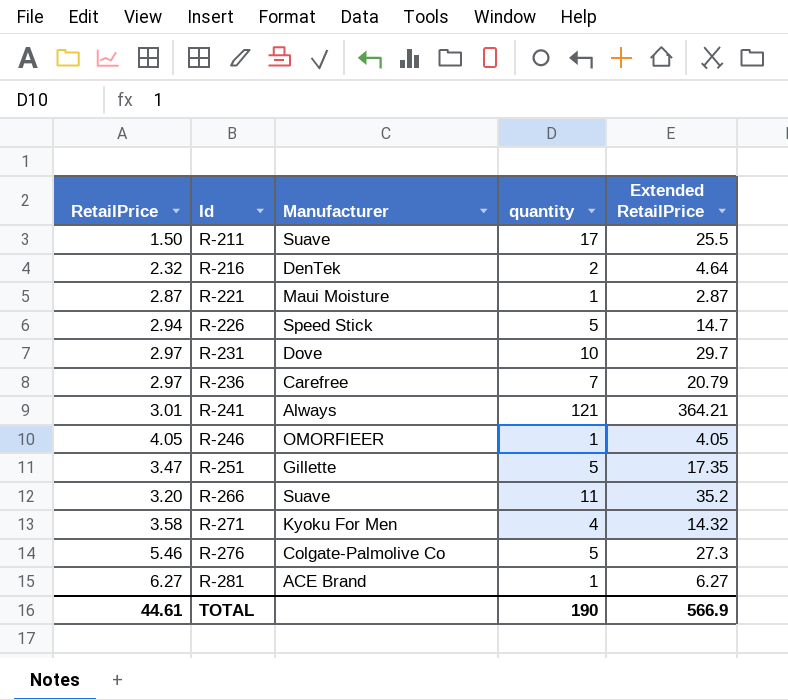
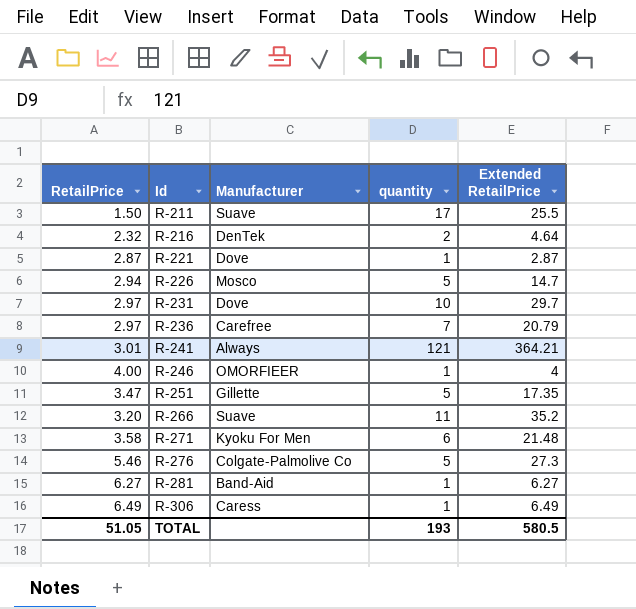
R-221 | Manufacturer: Maui Moisture -> Dove
R-226 | Manufacturer: Speed Stick -> Mosco
R-246 | RetailPrice: 4.05 -> 4.00
R-246 | Extended RetailPrice: 4.05 -> 4
R-271 | quantity: 4 -> 6
R-271 | Extended RetailPrice: 14.32 -> 21.48
R-281 | Manufacturer: ACE Brand -> Band-Aid
row R-306: none -> 6.49 | Caress | 1 | 6.49
TOTAL | RetailPrice: 44.61 -> 51.05
TOTAL | quantity: 190 -> 193
TOTAL | Extended RetailPrice: 566.9 -> 580.5

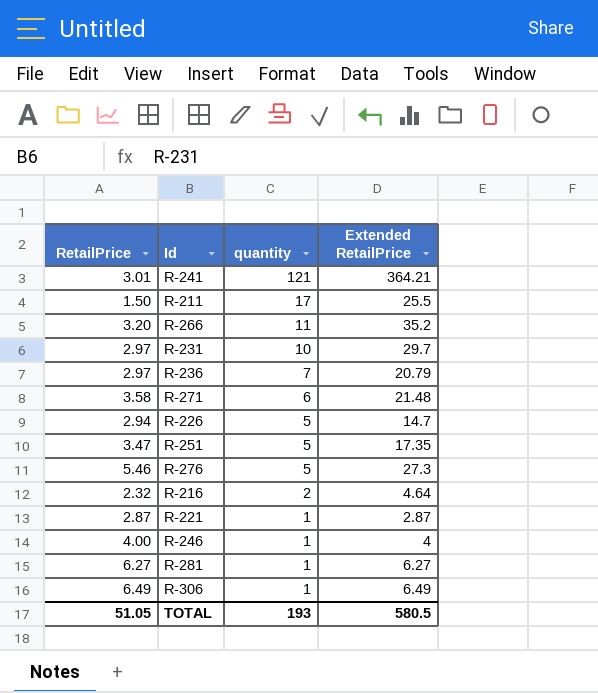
row order: Id ascending -> quantity descending
column Manufacturer | position: 3 -> none

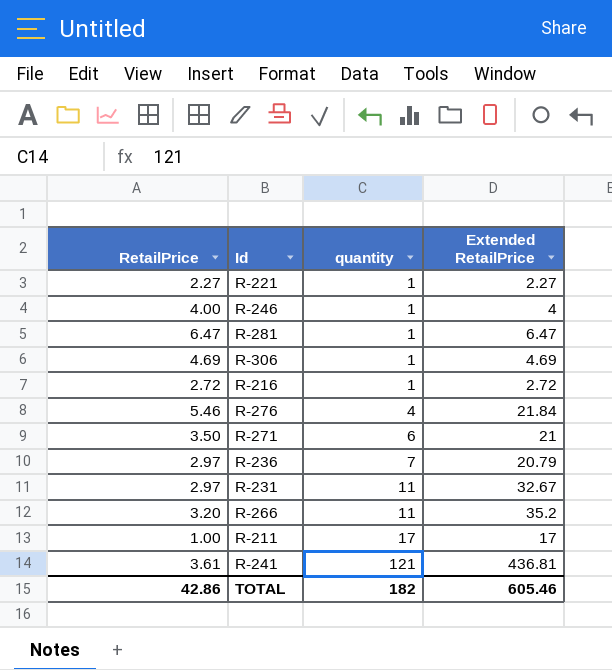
row order: quantity descending -> quantity ascending
row R-226: 2.94 | 5 | 14.7 -> none
row R-251: 3.47 | 5 | 17.35 -> none
R-221 | RetailPrice: 2.87 -> 2.27
R-221 | Extended RetailPrice: 2.87 -> 2.27
R-281 | RetailPrice: 6.27 -> 6.47
R-281 | Extended RetailPrice: 6.27 -> 6.47
R-306 | RetailPrice: 6.49 -> 4.69
R-306 | Extended RetailPrice: 6.49 -> 4.69
R-216 | RetailPrice: 2.32 -> 2.72
R-216 | quantity: 2 -> 1
R-216 | Extended RetailPrice: 4.64 -> 2.72
R-276 | quantity: 5 -> 4
R-276 | Extended RetailPrice: 27.3 -> 21.84
R-271 | RetailPrice: 3.58 -> 3.50
R-271 | Extended RetailPrice: 21.48 -> 21
R-231 | quantity: 10 -> 11
R-231 | Extended RetailPrice: 29.7 -> 32.67
R-211 | RetailPrice: 1.50 -> 1.00
R-211 | Extended RetailPrice: 25.5 -> 17
R-241 | RetailPrice: 3.01 -> 3.61
R-241 | Extended RetailPrice: 364.21 -> 436.81
TOTAL | RetailPrice: 51.05 -> 42.86
TOTAL | quantity: 193 -> 182
TOTAL | Extended RetailPrice: 580.5 -> 605.46

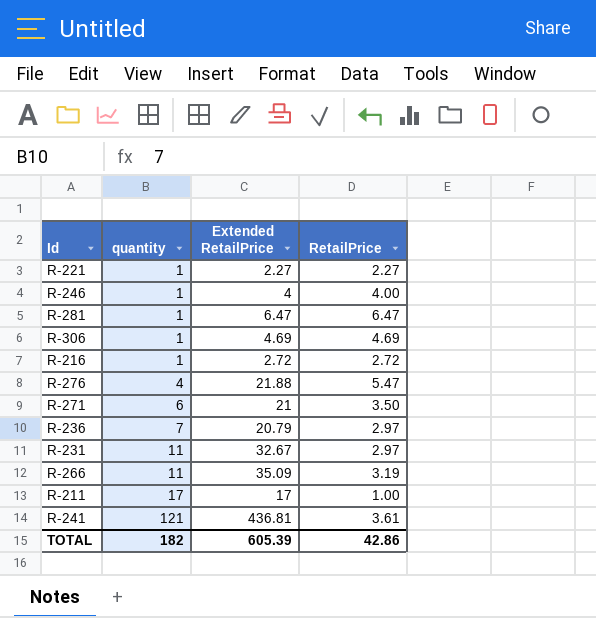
column RetailPrice | position: 1 -> 4
R-276 | Extended RetailPrice: 21.84 -> 21.88
R-276 | RetailPrice: 5.46 -> 5.47
R-266 | Extended RetailPrice: 35.2 -> 35.09
R-266 | RetailPrice: 3.20 -> 3.19
TOTAL | Extended RetailPrice: 605.46 -> 605.39

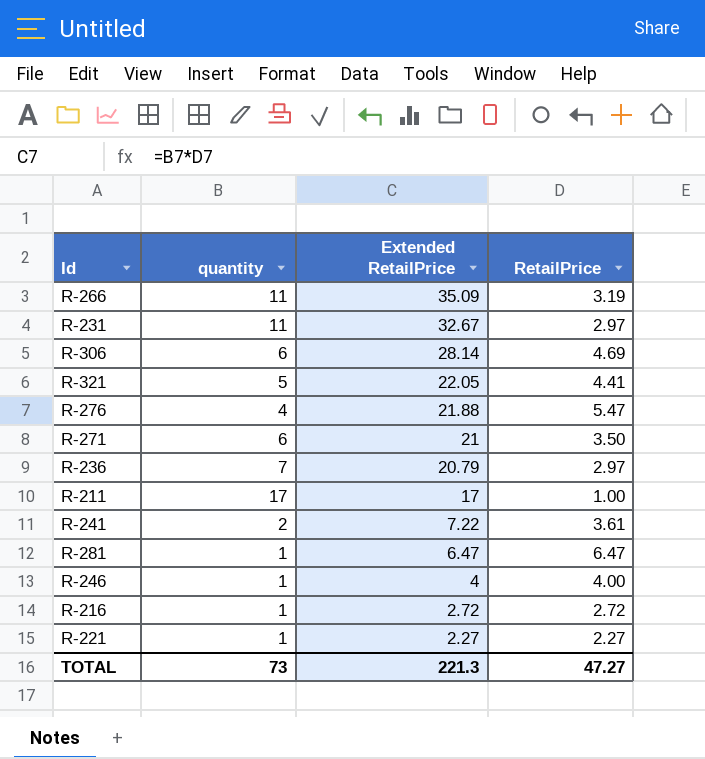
row order: quantity ascending -> Extended RetailPrice descending
R-306 | quantity: 1 -> 6
R-306 | Extended RetailPrice: 4.69 -> 28.14
row R-321: none -> 5 | 22.05 | 4.41
R-241 | quantity: 121 -> 2
R-241 | Extended RetailPrice: 436.81 -> 7.22
TOTAL | quantity: 182 -> 73
TOTAL | Extended RetailPrice: 605.39 -> 221.3
TOTAL | RetailPrice: 42.86 -> 47.27

